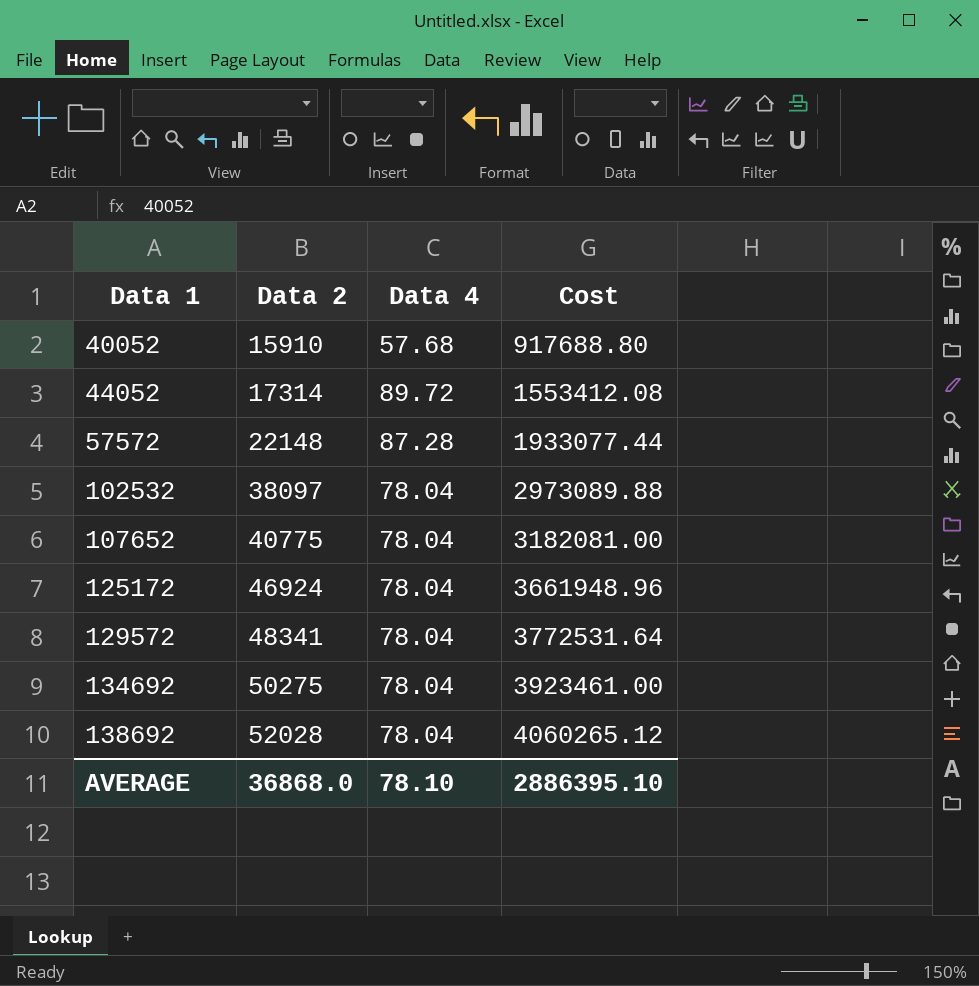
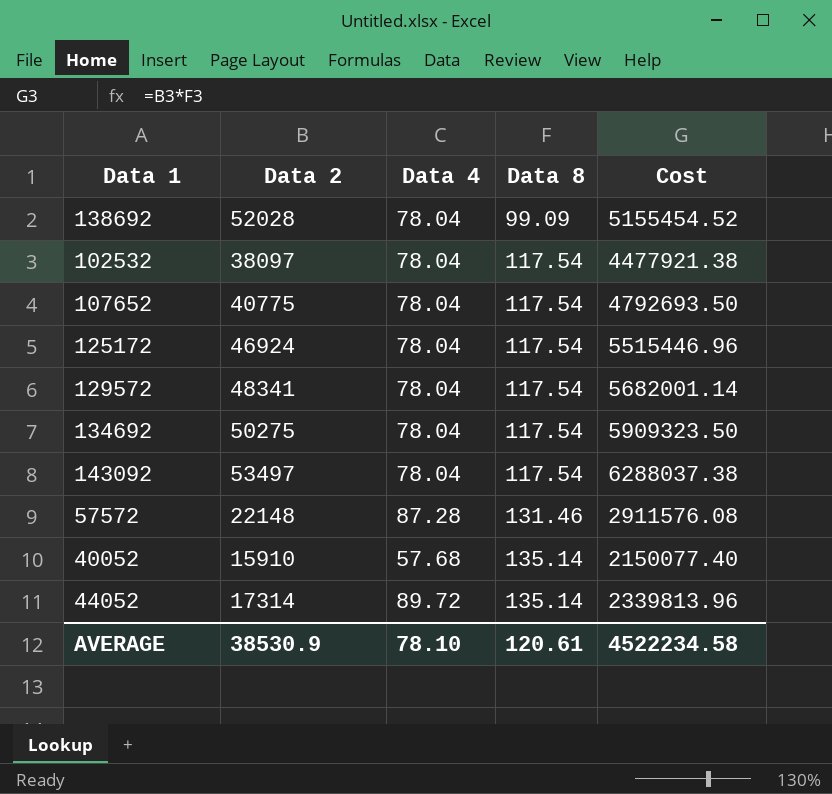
row order: Data 1 ascending -> Data 8 ascending
column Data 8 | position: none -> 4
column Cost | formula: [Data 2] * [Data 4] -> [Data 2] * [Data 8]
row 143092: none -> 53497 | 78.04 | 117.54 | 6288037.38
AVERAGE | Data 2: 36868.0 -> 38530.9
AVERAGE | Cost: 2886395.10 -> 4522234.58

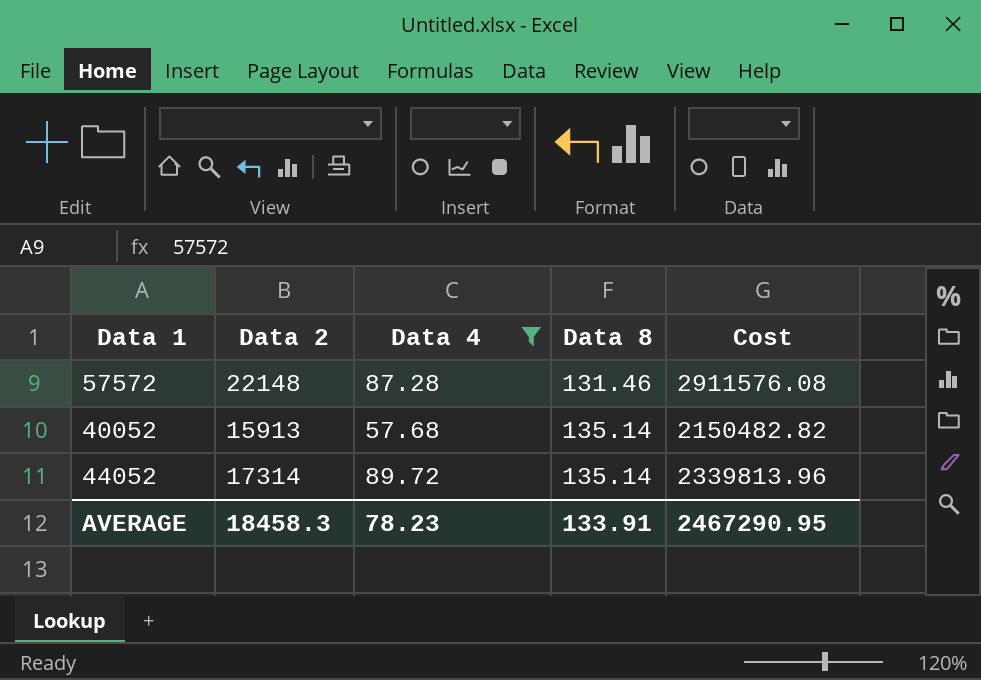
filter: none -> Data 4 != 78.04
40052 | Data 2: 15910 -> 15913
40052 | Cost: 2150077.40 -> 2150482.82
AVERAGE | Data 2: 38530.9 -> 18458.3
AVERAGE | Data 4: 78.10 -> 78.23
AVERAGE | Data 8: 120.61 -> 133.91
AVERAGE | Cost: 4522234.58 -> 2467290.95

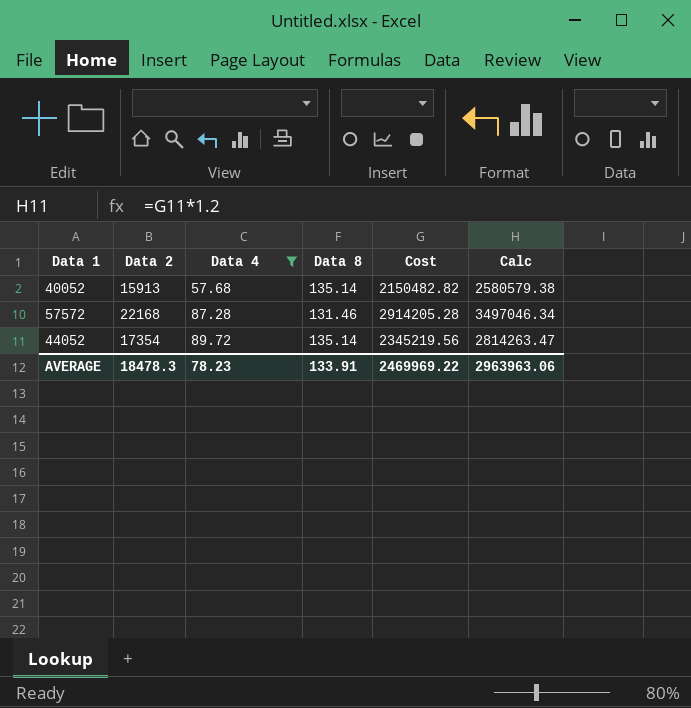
row order: Data 8 ascending -> Data 4 ascending
column Calc | formula: none -> [Cost] * 1.2
57572 | Data 2: 22148 -> 22168
57572 | Cost: 2911576.08 -> 2914205.28
44052 | Data 2: 17314 -> 17354
44052 | Cost: 2339813.96 -> 2345219.56
AVERAGE | Data 2: 18458.3 -> 18478.3
AVERAGE | Cost: 2467290.95 -> 2469969.22

